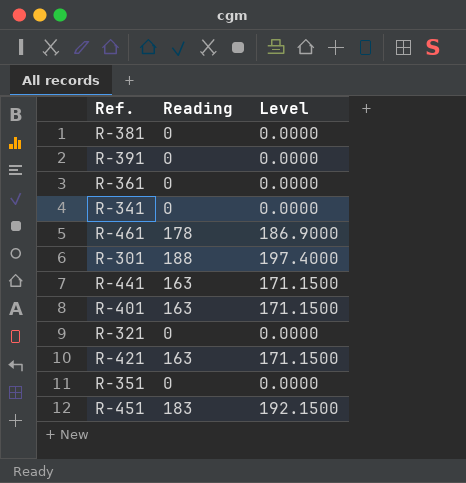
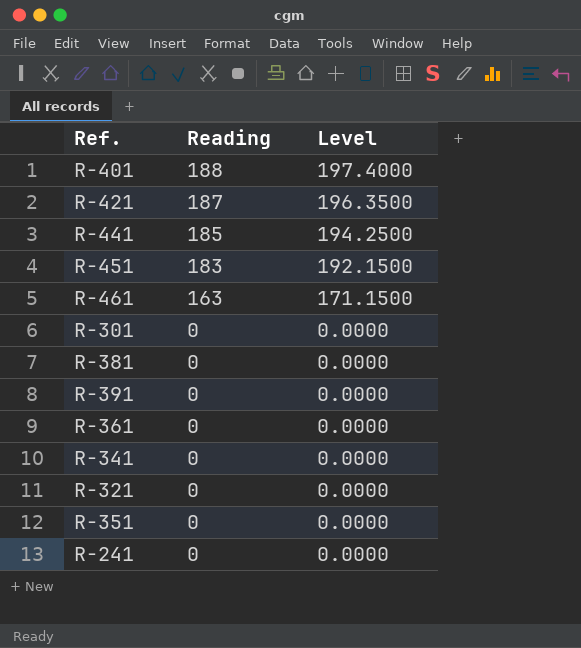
row order: none -> Reading descending
R-401 | Reading: 163 -> 188
R-401 | Level: 171.1500 -> 197.4000
R-421 | Reading: 163 -> 187
R-421 | Level: 171.1500 -> 196.3500
R-441 | Reading: 163 -> 185
R-441 | Level: 171.1500 -> 194.2500
R-461 | Reading: 178 -> 163
R-461 | Level: 186.9000 -> 171.1500
R-301 | Reading: 188 -> 0
R-301 | Level: 197.4000 -> 0.0000
row R-241: none -> 0 | 0.0000

